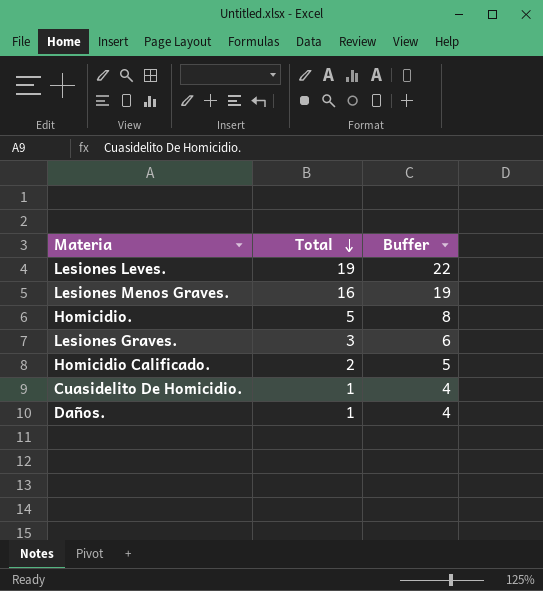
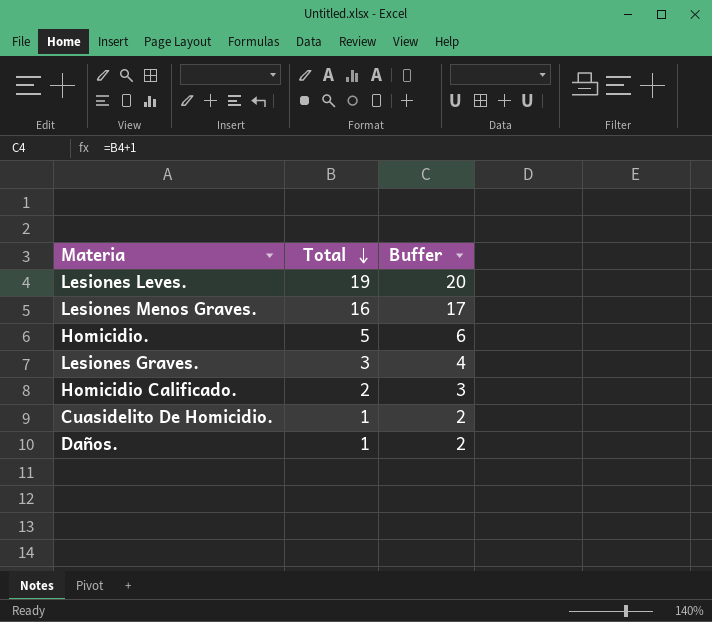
column Buffer | formula: [Total] + 3 -> [Total] + 1

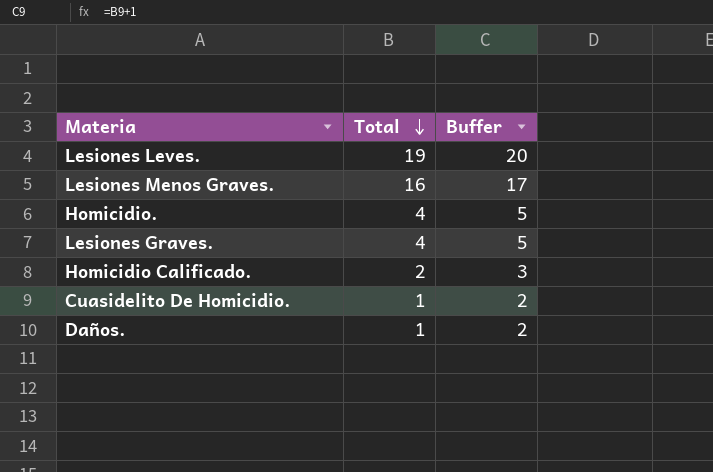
Homicidio. | Total: 5 -> 4
Homicidio. | Buffer: 6 -> 5
Lesiones Graves. | Total: 3 -> 4
Lesiones Graves. | Buffer: 4 -> 5

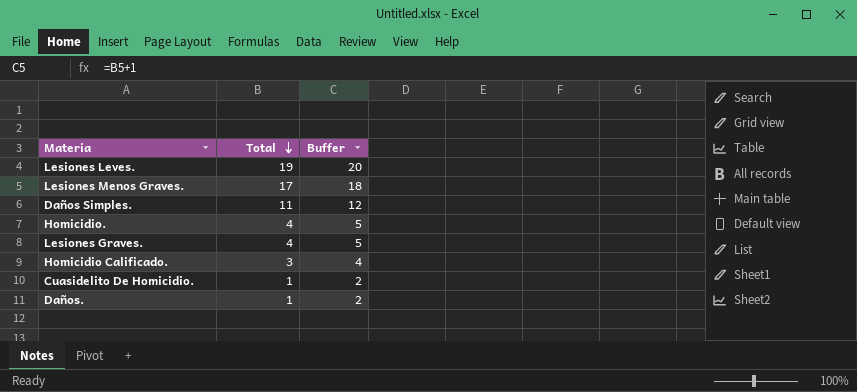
Lesiones Menos Graves. | Total: 16 -> 17
Lesiones Menos Graves. | Buffer: 17 -> 18
row Daños Simples.: none -> 11 | 12
Homicidio Calificado. | Total: 2 -> 3
Homicidio Calificado. | Buffer: 3 -> 4

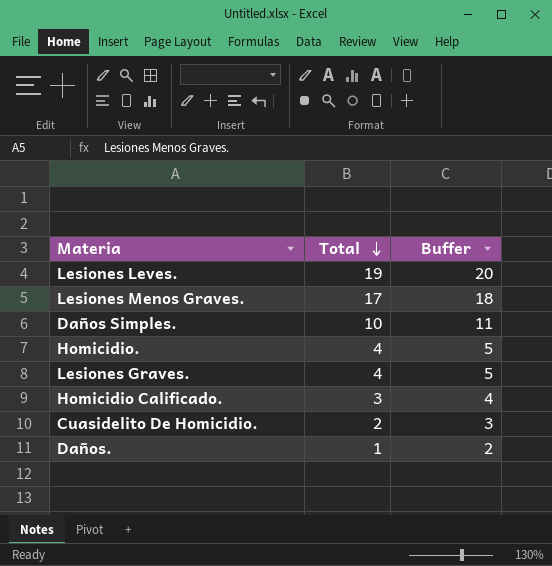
Daños Simples. | Total: 11 -> 10
Daños Simples. | Buffer: 12 -> 11
Cuasidelito De Homicidio. | Total: 1 -> 2
Cuasidelito De Homicidio. | Buffer: 2 -> 3

